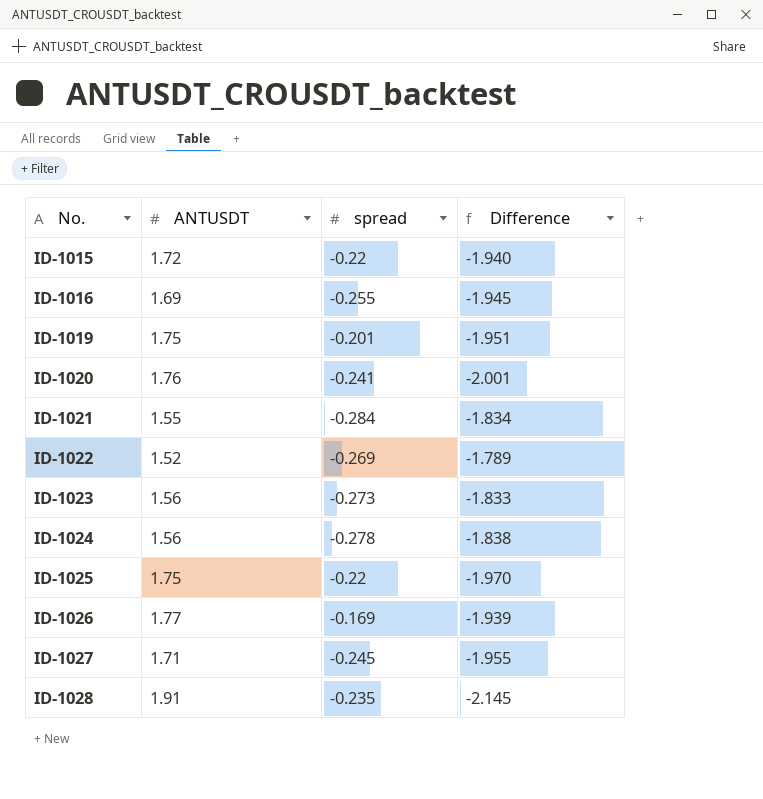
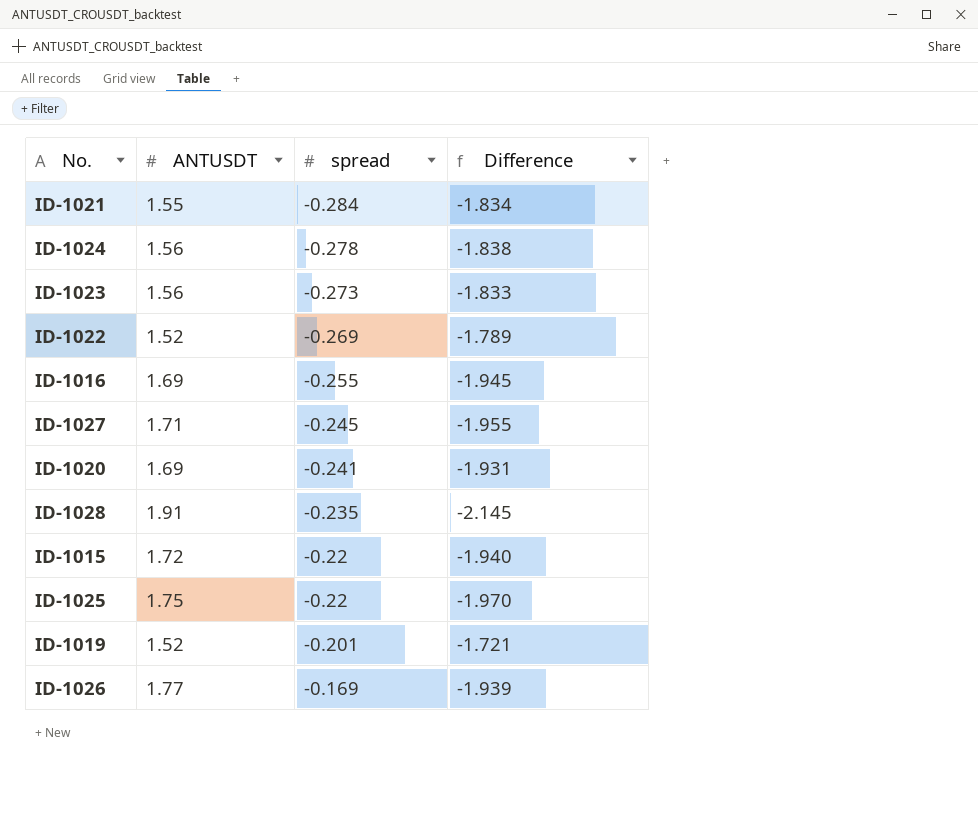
row order: No. ascending -> spread ascending
ID-1020 | ANTUSDT: 1.76 -> 1.69
ID-1020 | Difference: -2.001 -> -1.931
ID-1019 | ANTUSDT: 1.75 -> 1.52
ID-1019 | Difference: -1.951 -> -1.721

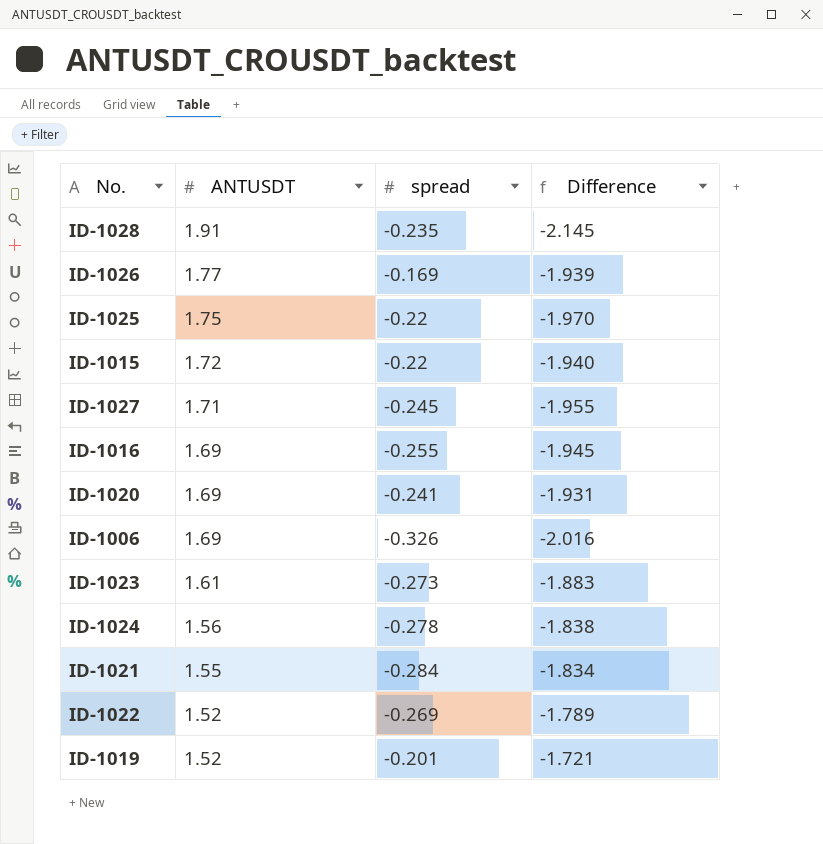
row order: spread ascending -> ANTUSDT descending
row ID-1006: none -> 1.69 | -0.326 | -2.016
ID-1023 | ANTUSDT: 1.56 -> 1.61
ID-1023 | Difference: -1.833 -> -1.883

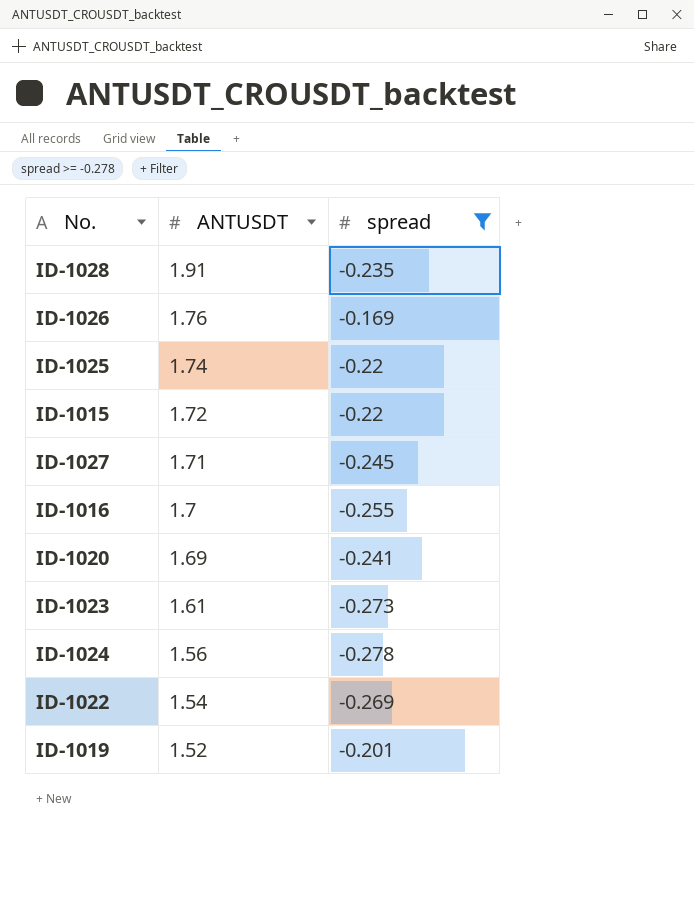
filter: none -> spread >= -0.278
column Difference | formula: [spread] - [ANTUSDT] -> none
ID-1026 | ANTUSDT: 1.77 -> 1.76
ID-1025 | ANTUSDT: 1.75 -> 1.74
ID-1016 | ANTUSDT: 1.69 -> 1.7
ID-1022 | ANTUSDT: 1.52 -> 1.54

